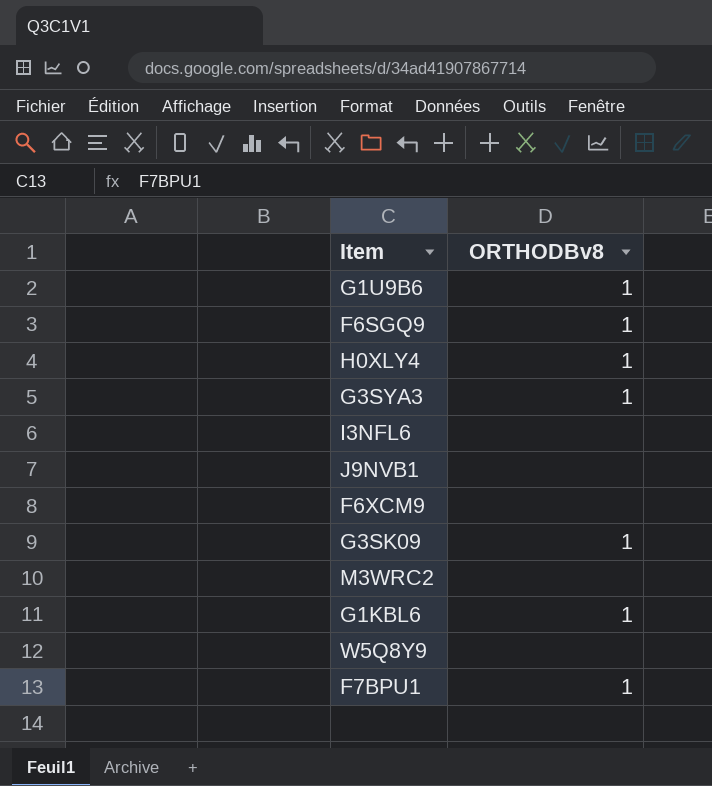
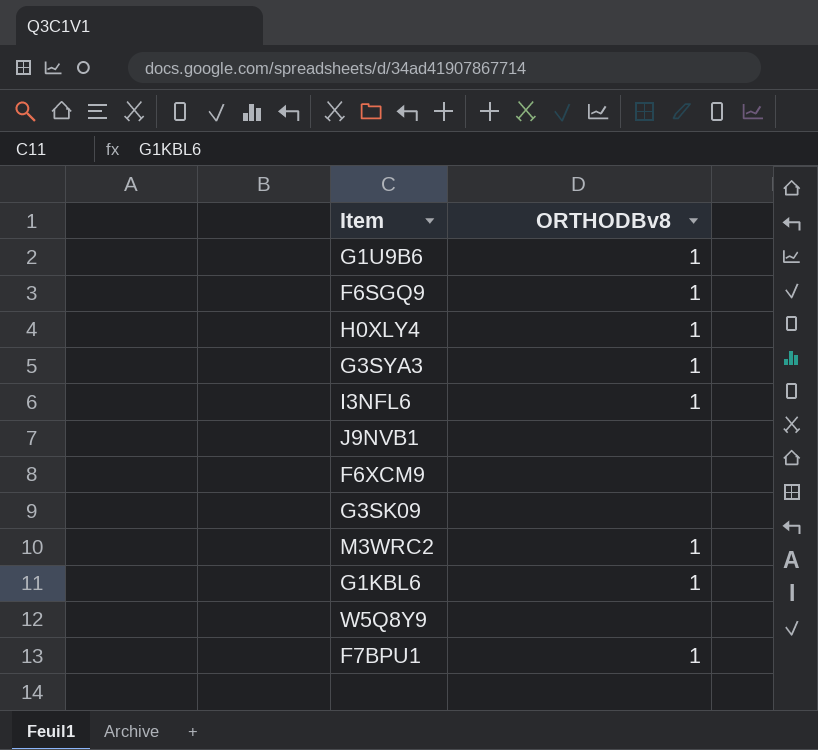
I3NFL6 | ORTHODBv8: none -> 1
G3SK09 | ORTHODBv8: 1 -> none
M3WRC2 | ORTHODBv8: none -> 1

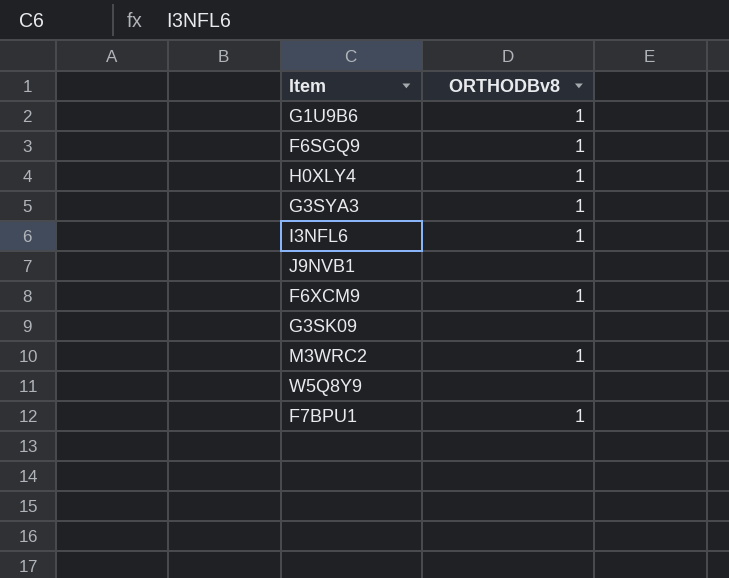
row G1KBL6: 1 -> none
F6XCM9 | ORTHODBv8: none -> 1

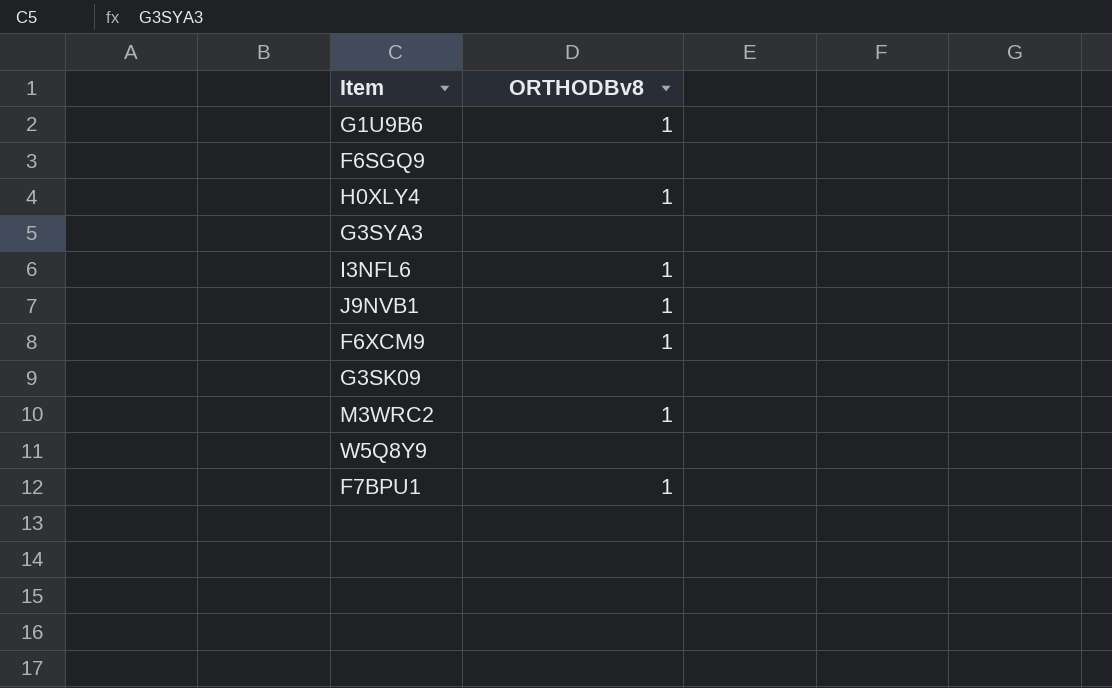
F6SGQ9 | ORTHODBv8: 1 -> none
G3SYA3 | ORTHODBv8: 1 -> none
J9NVB1 | ORTHODBv8: none -> 1

